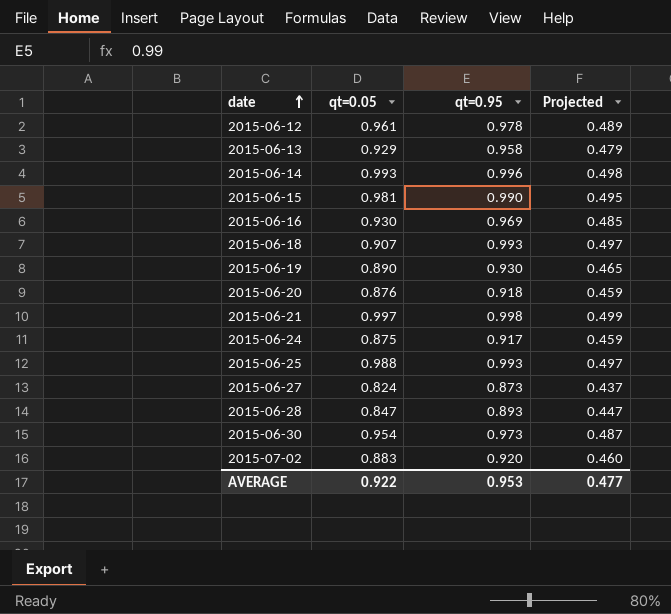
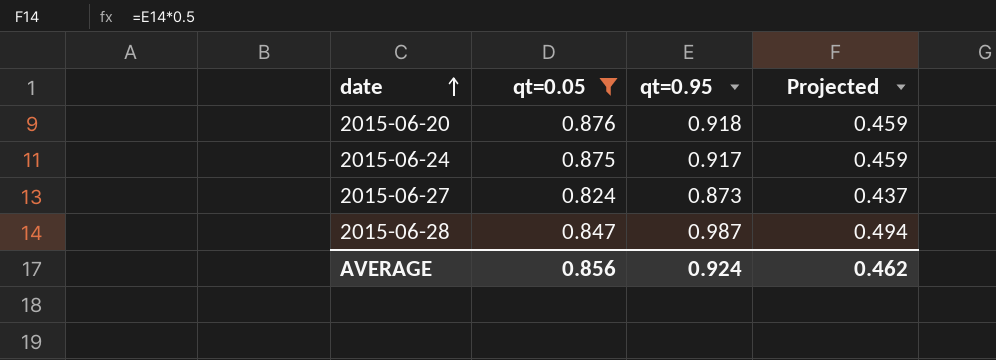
filter: none -> qt=0.05 <= 0.876
2015-06-28 | qt=0.95: 0.893 -> 0.987
2015-06-28 | Projected: 0.447 -> 0.494
AVERAGE | qt=0.05: 0.922 -> 0.856
AVERAGE | qt=0.95: 0.953 -> 0.924
AVERAGE | Projected: 0.477 -> 0.462

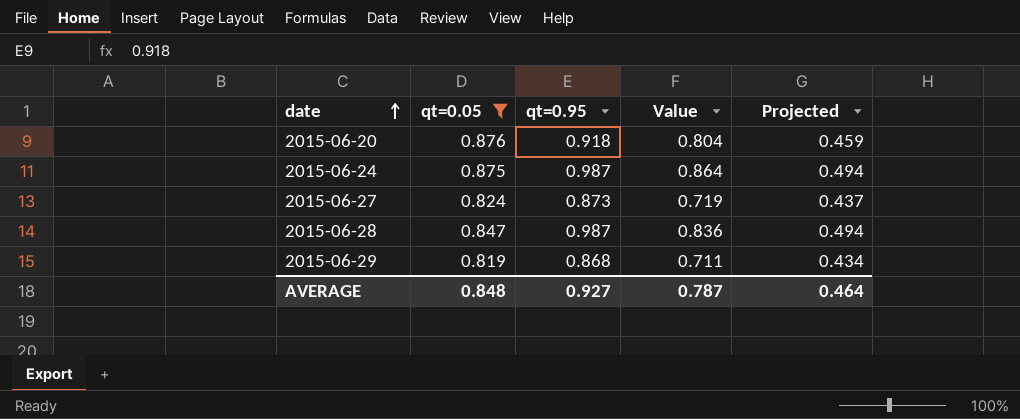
column Value | formula: none -> [qt=0.05] * [qt=0.95]
2015-06-24 | qt=0.95: 0.917 -> 0.987
2015-06-24 | Projected: 0.459 -> 0.494
row 2015-06-29: none -> 0.819 | 0.868 | 0.711 | 0.434
AVERAGE | qt=0.05: 0.856 -> 0.848
AVERAGE | qt=0.95: 0.924 -> 0.927
AVERAGE | Projected: 0.462 -> 0.464

